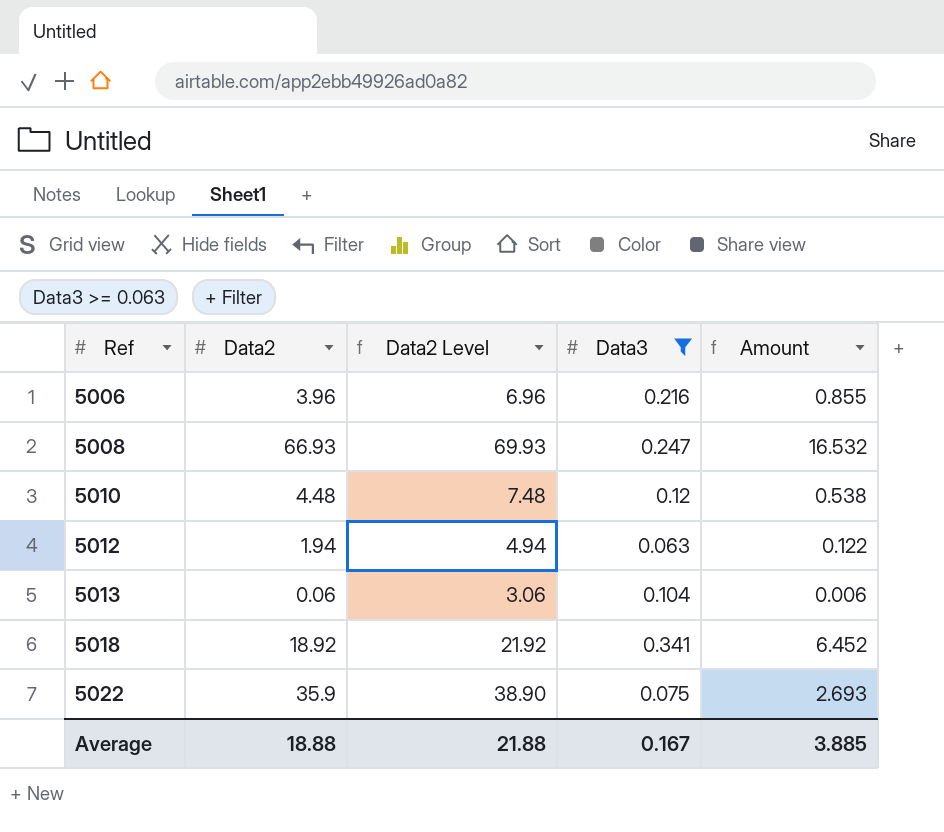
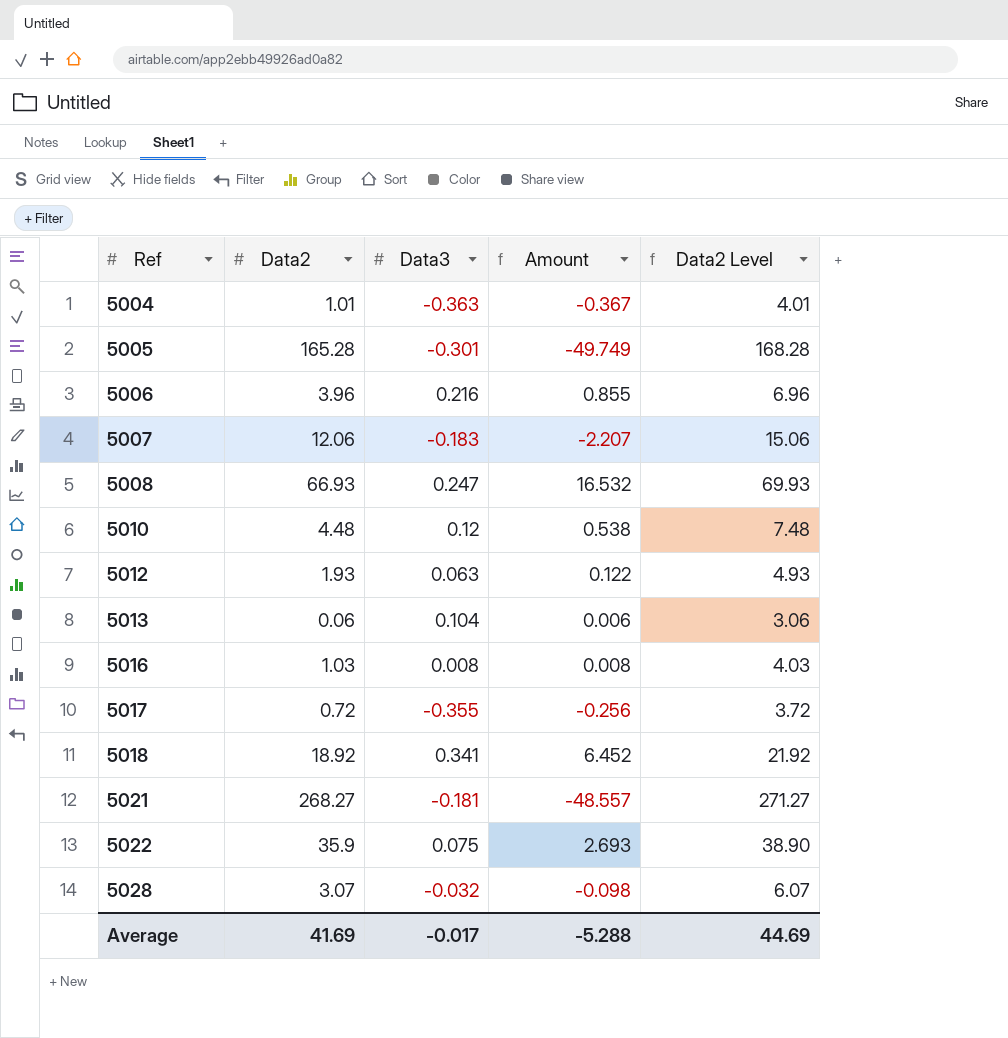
filter: Data3 >= 0.063 -> none
column Data2 Level | position: 3 -> 5
5012 | Data2: 1.94 -> 1.93
5012 | Data2 Level: 4.94 -> 4.93
Average | Data2: 18.88 -> 41.69
Average | Data3: 0.167 -> -0.017
Average | Amount: 3.885 -> -5.288
Average | Data2 Level: 21.88 -> 44.69

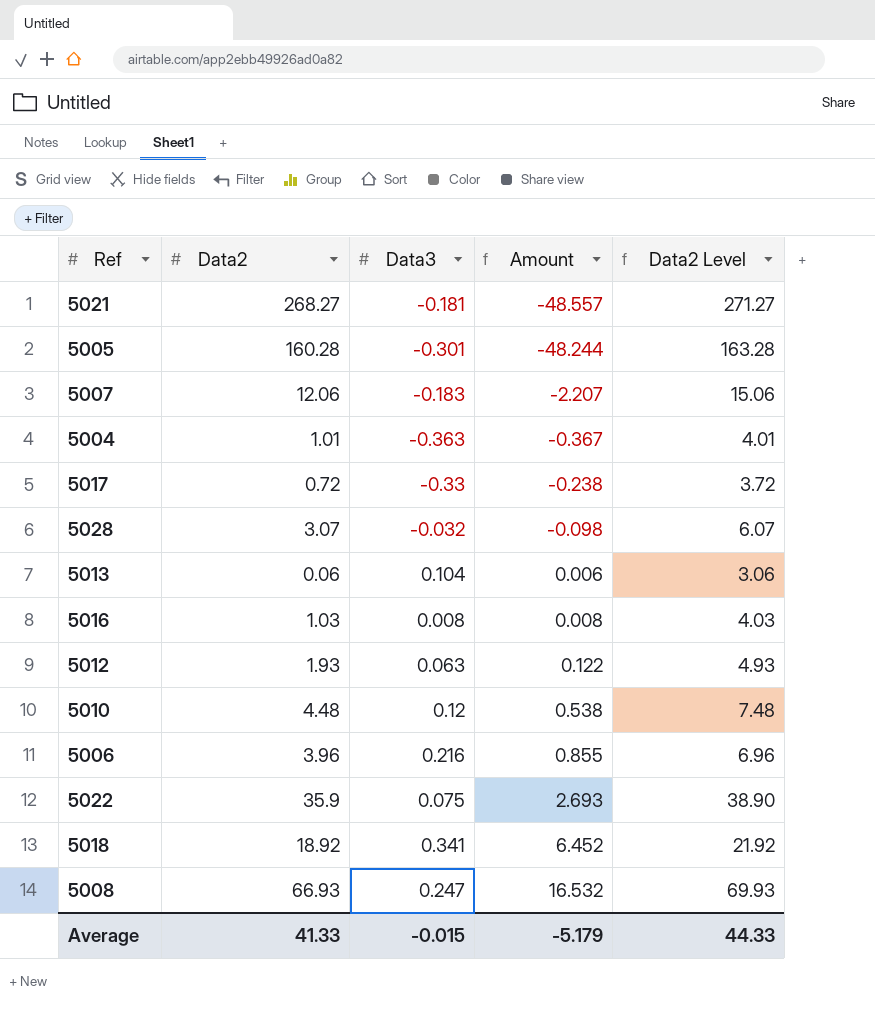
row order: Ref ascending -> Amount ascending
5005 | Data2: 165.28 -> 160.28
5005 | Amount: -49.749 -> -48.244
5005 | Data2 Level: 168.28 -> 163.28
5017 | Data3: -0.355 -> -0.33
5017 | Amount: -0.256 -> -0.238
Average | Data2: 41.69 -> 41.33
Average | Data3: -0.017 -> -0.015
Average | Amount: -5.288 -> -5.179
Average | Data2 Level: 44.69 -> 44.33

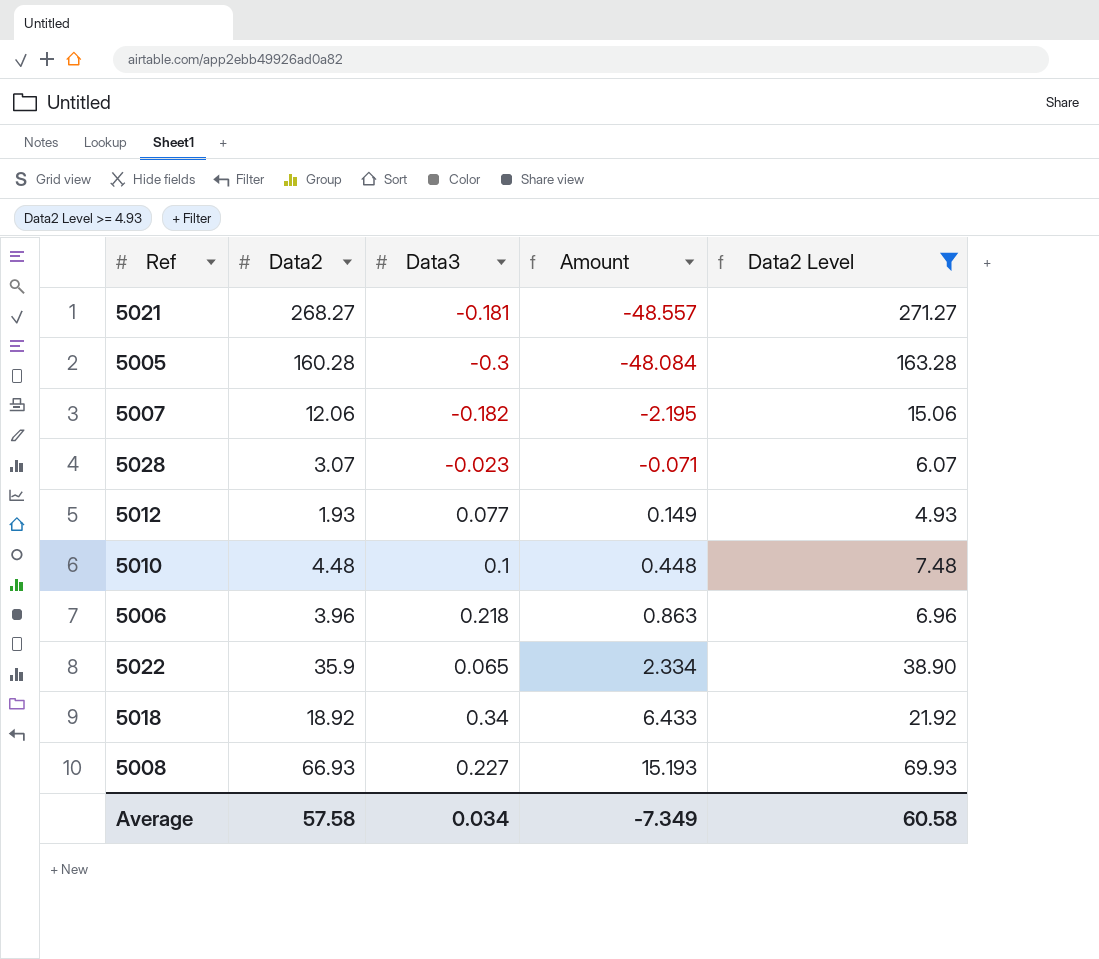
filter: none -> Data2 Level >= 4.93
5005 | Data3: -0.301 -> -0.3
5005 | Amount: -48.244 -> -48.084
5007 | Data3: -0.183 -> -0.182
5007 | Amount: -2.207 -> -2.195
5028 | Data3: -0.032 -> -0.023
5028 | Amount: -0.098 -> -0.071
5012 | Data3: 0.063 -> 0.077
5012 | Amount: 0.122 -> 0.149
5010 | Data3: 0.12 -> 0.1
5010 | Amount: 0.538 -> 0.448
5006 | Data3: 0.216 -> 0.218
5006 | Amount: 0.855 -> 0.863
5022 | Data3: 0.075 -> 0.065
5022 | Amount: 2.693 -> 2.334
5018 | Data3: 0.341 -> 0.34
5018 | Amount: 6.452 -> 6.433
5008 | Data3: 0.247 -> 0.227
5008 | Amount: 16.532 -> 15.193
Average | Data2: 41.33 -> 57.58
Average | Data3: -0.015 -> 0.034
Average | Amount: -5.179 -> -7.349
Average | Data2 Level: 44.33 -> 60.58

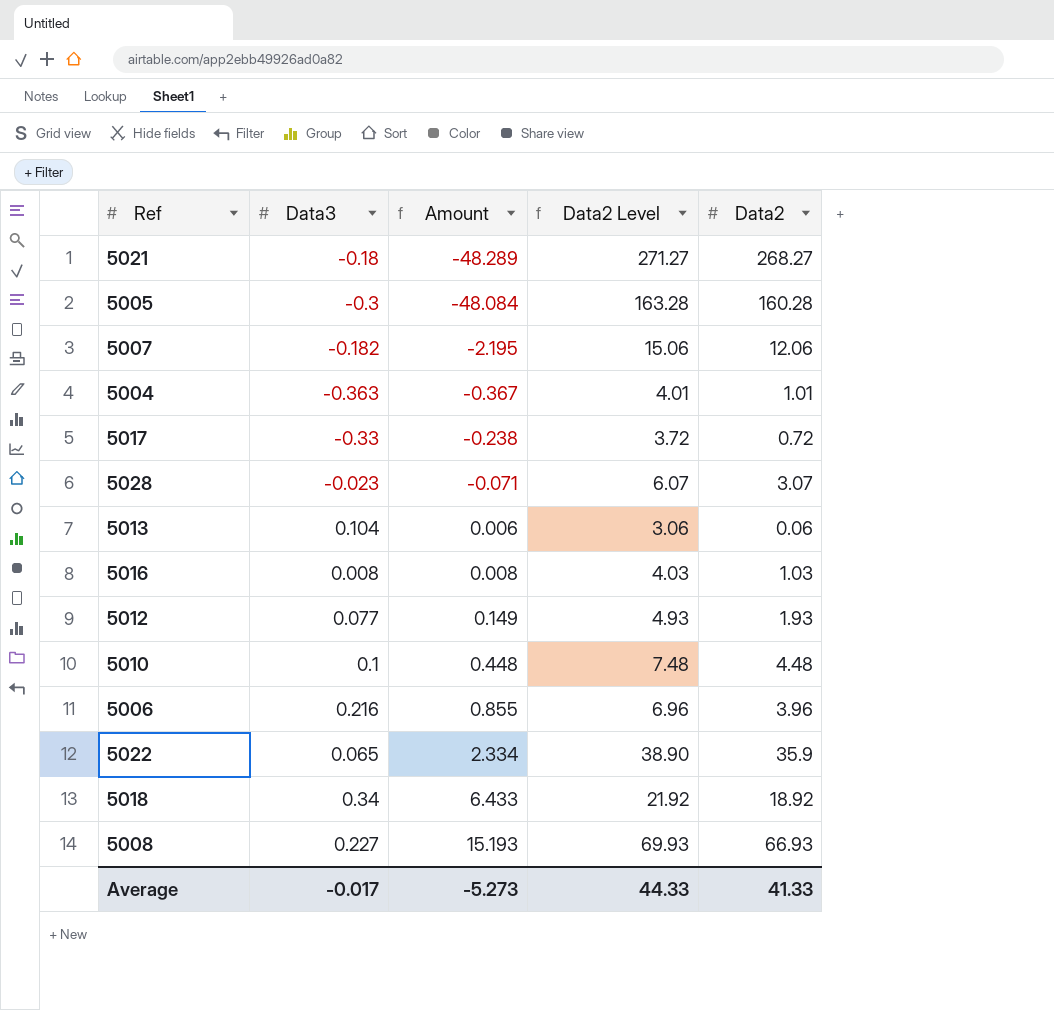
filter: Data2 Level >= 4.93 -> none
column Data2 | position: 2 -> 5
5021 | Data3: -0.181 -> -0.18
5021 | Amount: -48.557 -> -48.289
5006 | Data3: 0.218 -> 0.216
5006 | Amount: 0.863 -> 0.855
Average | Data3: 0.034 -> -0.017
Average | Amount: -7.349 -> -5.273
Average | Data2 Level: 60.58 -> 44.33
Average | Data2: 57.58 -> 41.33

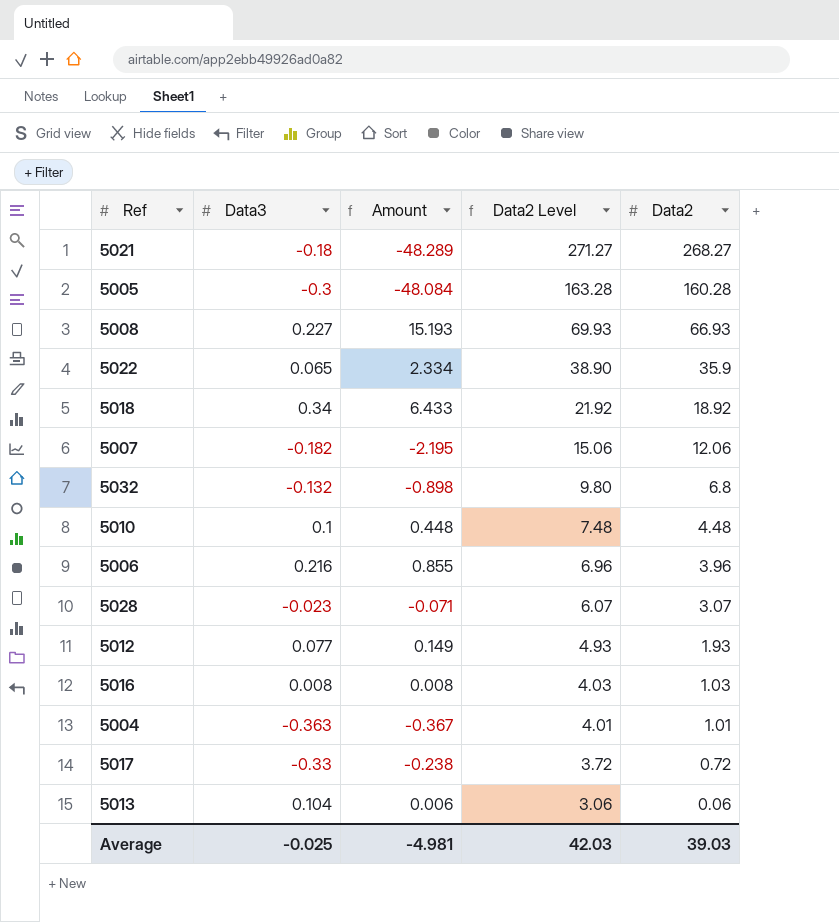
row order: Amount ascending -> Data2 Level descending
row 5032: none -> -0.132 | -0.898 | 9.80 | 6.8
Average | Data3: -0.017 -> -0.025
Average | Amount: -5.273 -> -4.981
Average | Data2 Level: 44.33 -> 42.03
Average | Data2: 41.33 -> 39.03

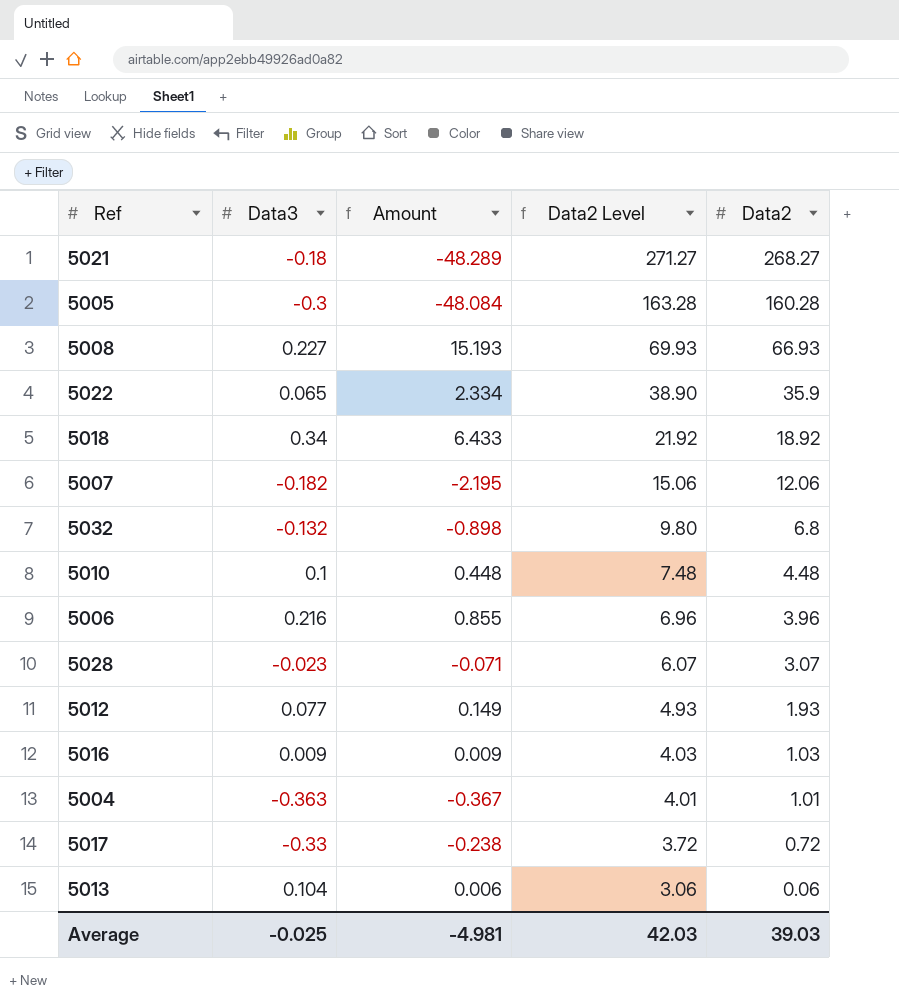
5016 | Data3: 0.008 -> 0.009
5016 | Amount: 0.008 -> 0.009

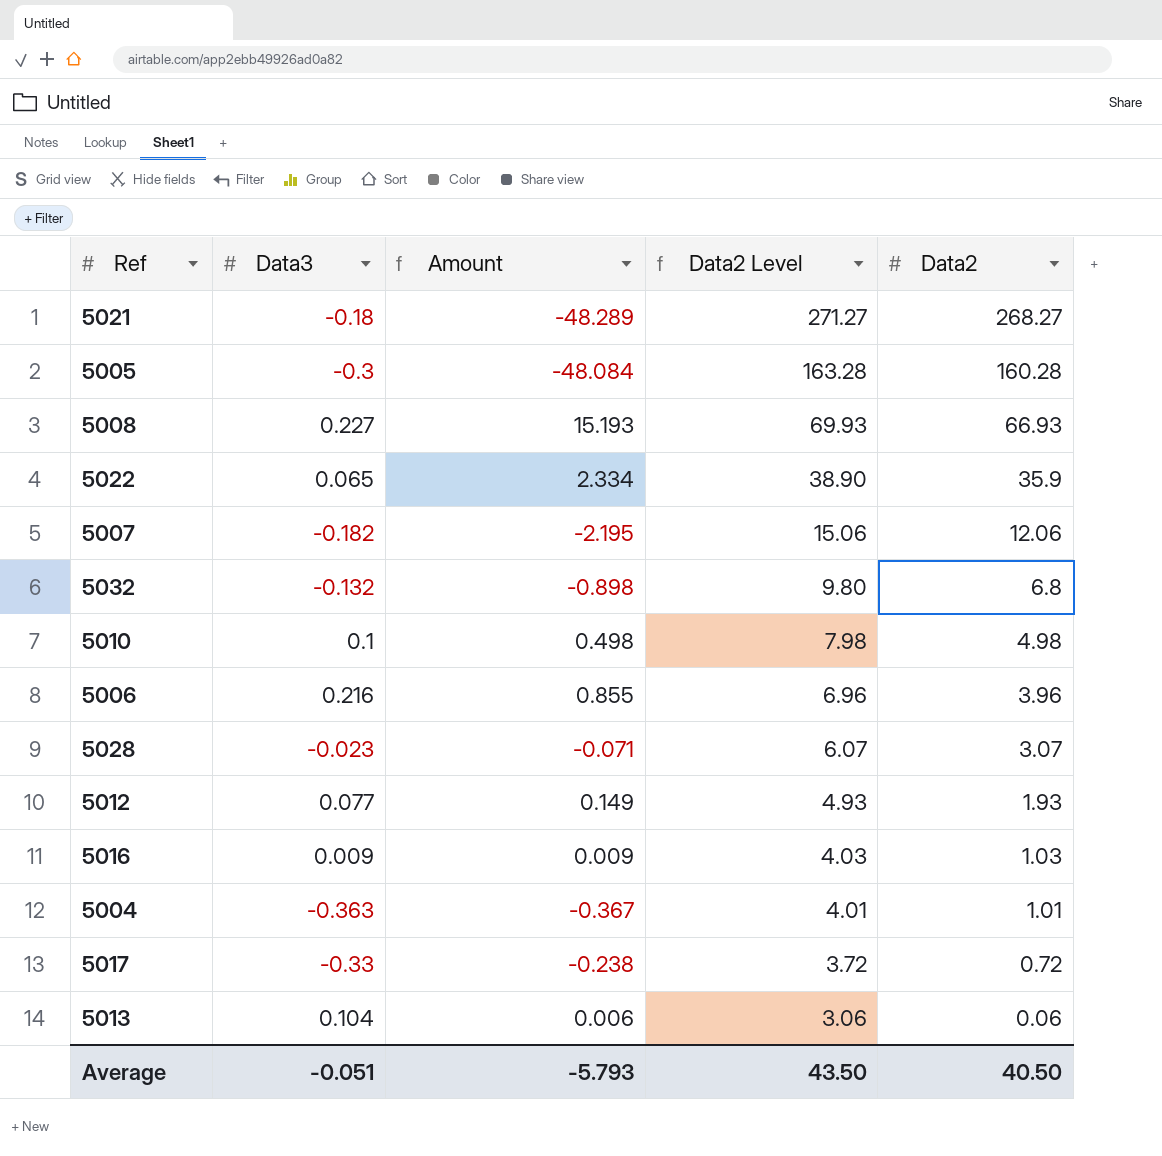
row 5018: 0.34 | 6.433 | 21.92 | 18.92 -> none
5010 | Amount: 0.448 -> 0.498
5010 | Data2 Level: 7.48 -> 7.98
5010 | Data2: 4.48 -> 4.98
Average | Data3: -0.025 -> -0.051
Average | Amount: -4.981 -> -5.793
Average | Data2 Level: 42.03 -> 43.50
Average | Data2: 39.03 -> 40.50

